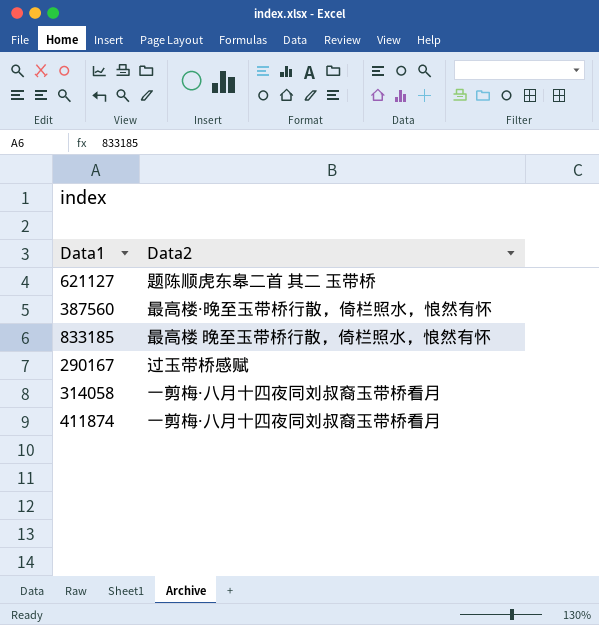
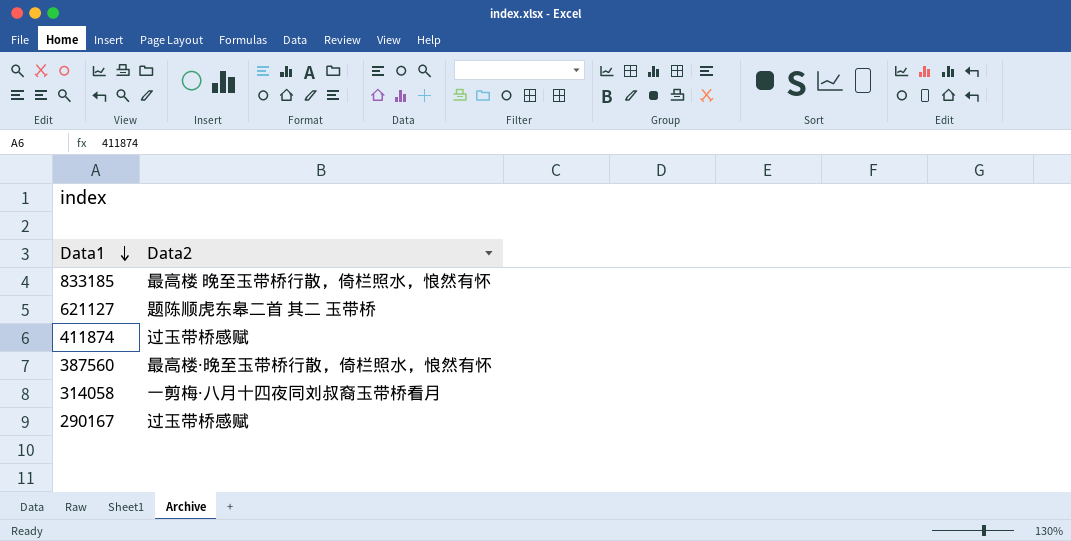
row order: none -> Data1 descending
411874 | Data2: 一剪梅·八月十四夜同刘叔裔玉带桥看月 -> 过玉带桥感赋

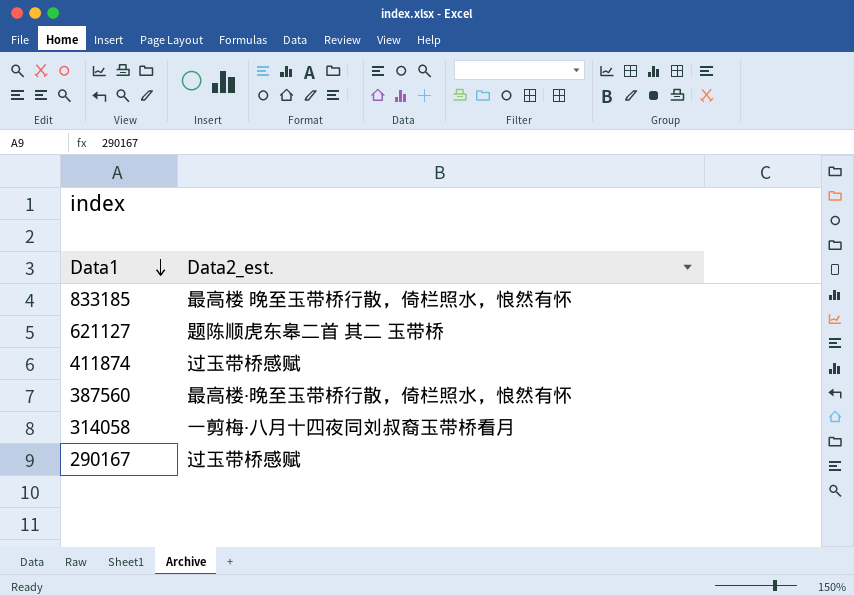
column name: Data2 -> Data2_est.

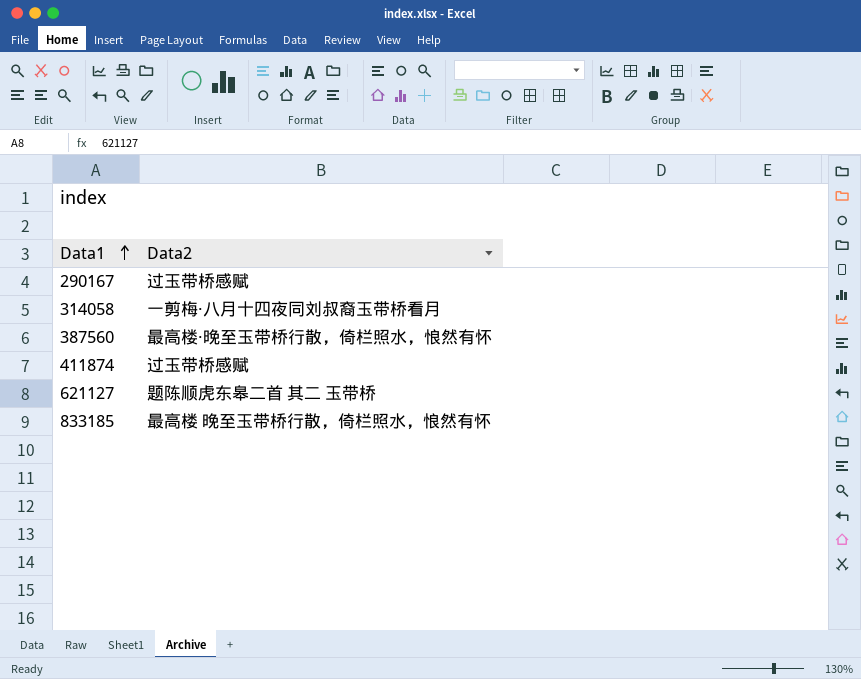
row order: Data1 descending -> Data1 ascending
column name: Data2_est. -> Data2

